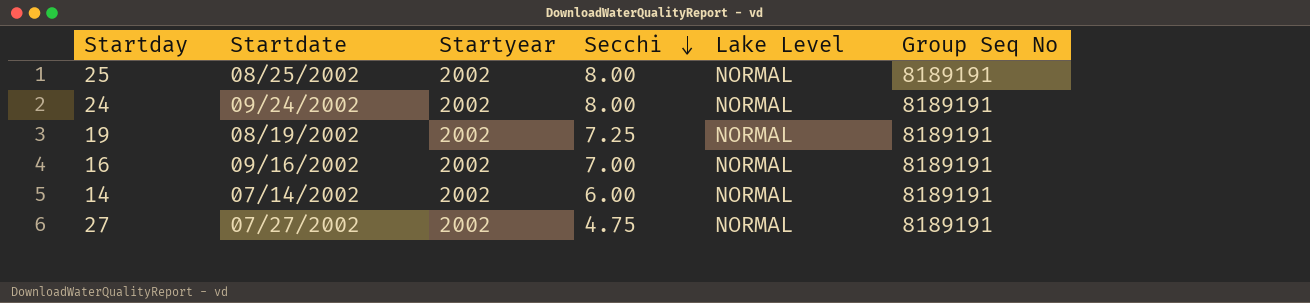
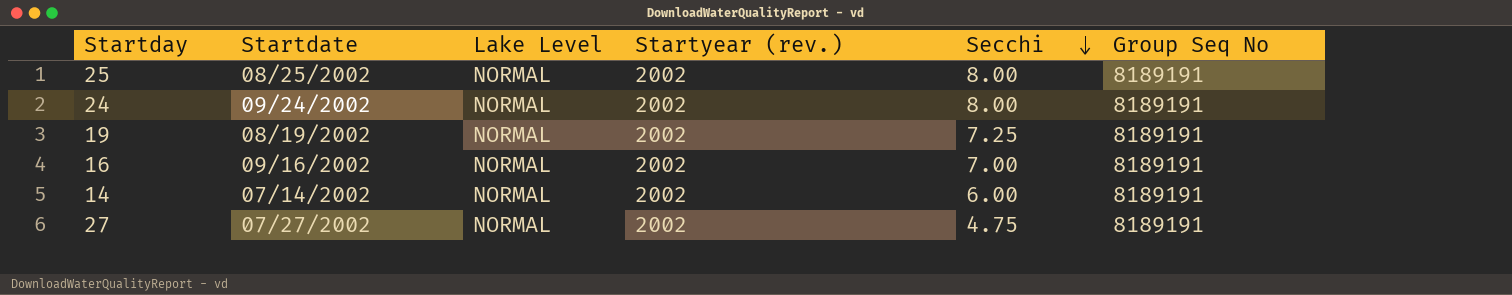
column Lake Level | position: 5 -> 3
column name: Startyear -> Startyear (rev.)

